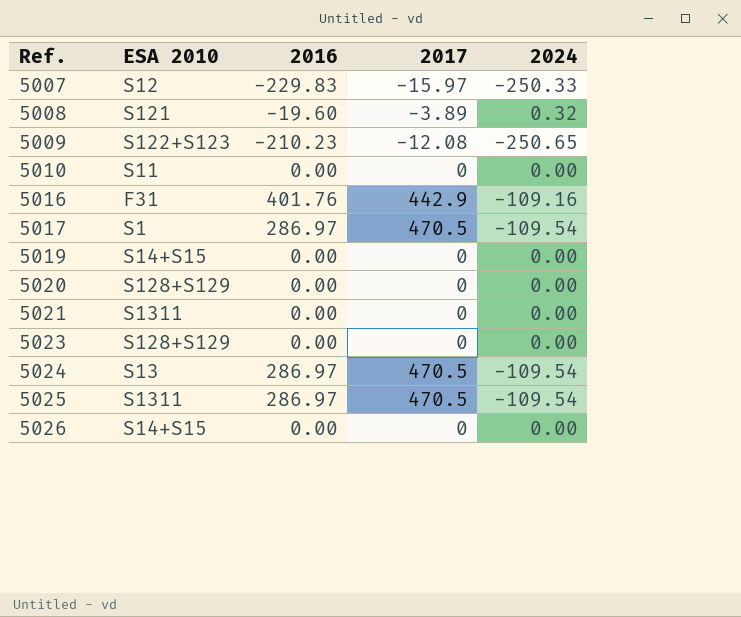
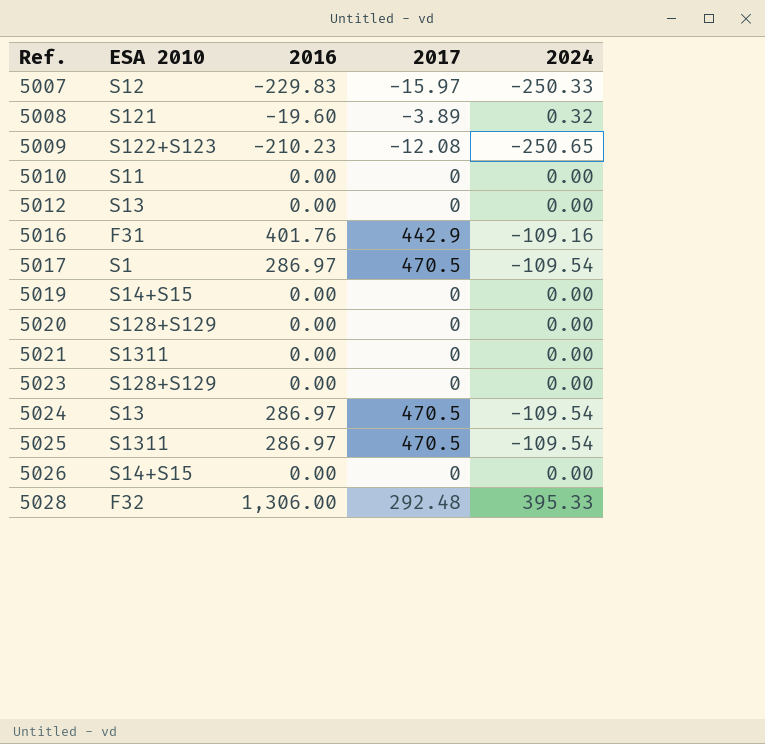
row 5012: none -> S13 | 0.00 | 0 | 0.00
row 5028: none -> F32 | 1,306.00 | 292.48 | 395.33

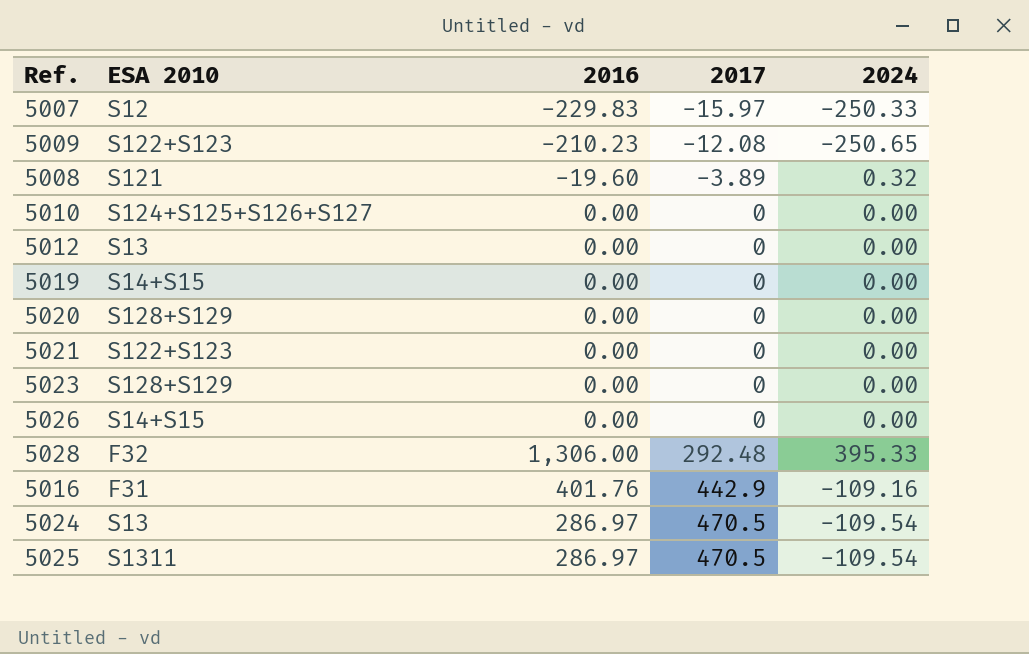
row order: Ref. ascending -> 2017 ascending
row 5017: S1 | 286.97 | 470.5 | -109.54 -> none
5010 | ESA 2010: S11 -> S124+S125+S126+S127
5021 | ESA 2010: S1311 -> S122+S123

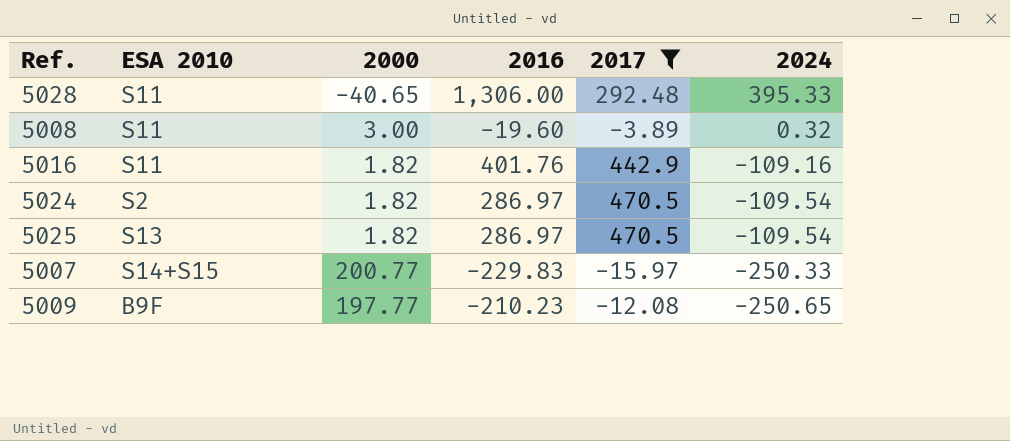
filter: none -> 2017 != 0
row order: 2017 ascending -> 2024 descending
column 2000 | position: none -> 3
5028 | ESA 2010: F32 -> S11
5008 | ESA 2010: S121 -> S11
5016 | ESA 2010: F31 -> S11
5024 | ESA 2010: S13 -> S2
5025 | ESA 2010: S1311 -> S13
5007 | ESA 2010: S12 -> S14+S15
5009 | ESA 2010: S122+S123 -> B9F

